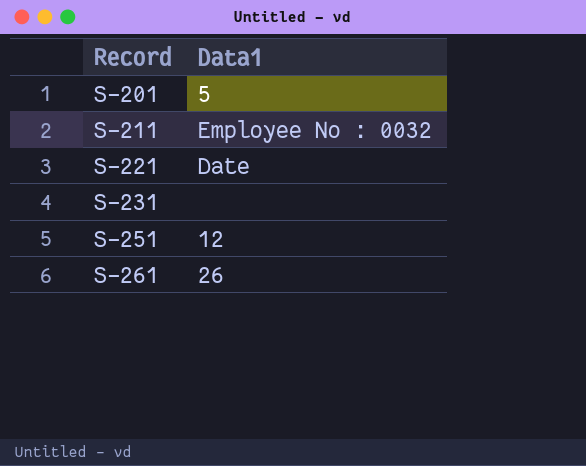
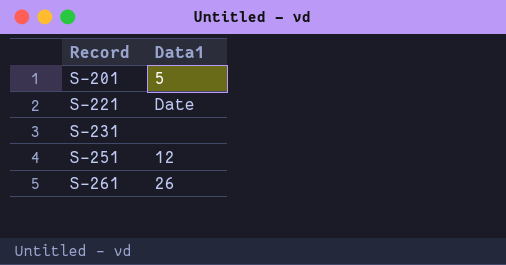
row S-211: Employee No : 0032 -> none

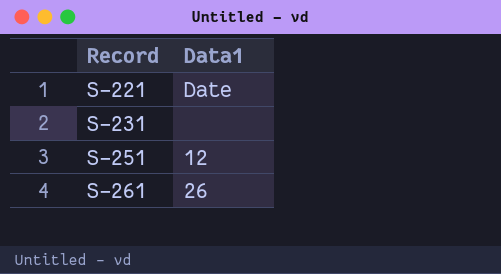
row S-201: 5 -> none

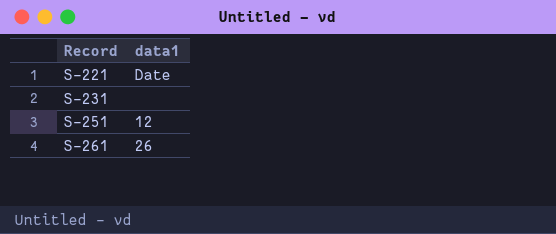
column name: Data1 -> data1

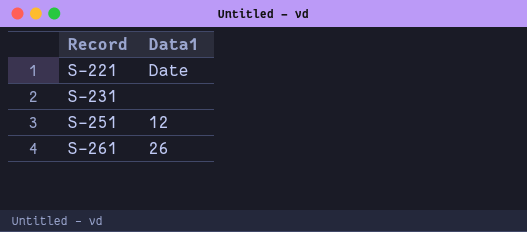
column name: data1 -> Data1

